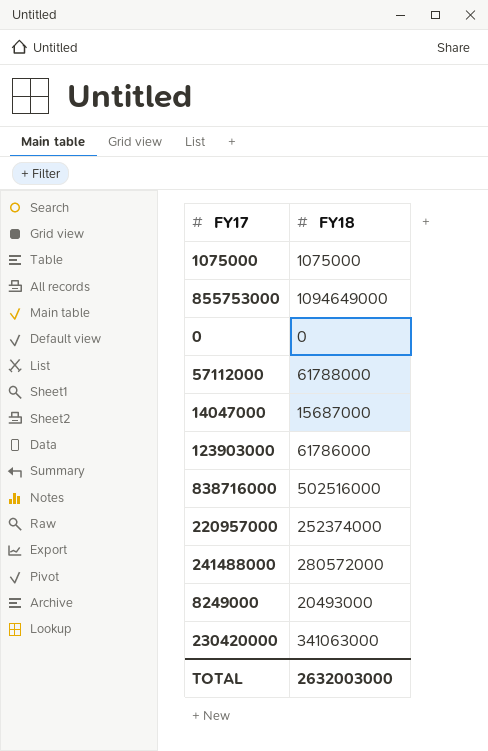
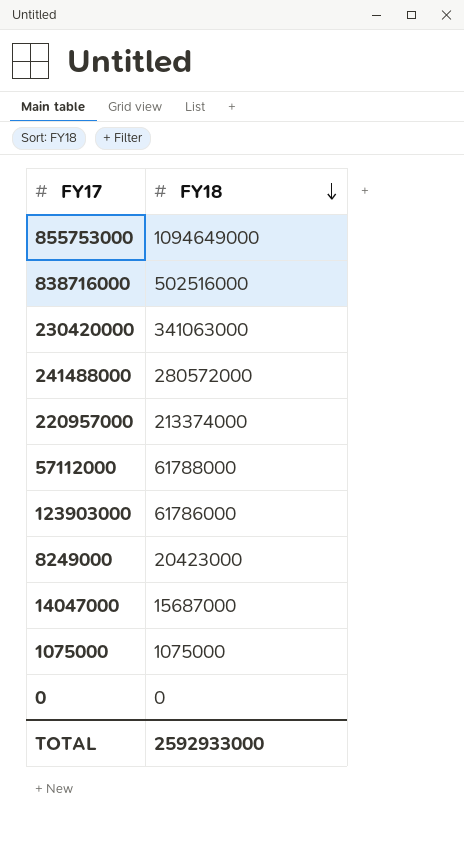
row order: none -> FY18 descending
220957000 | FY18: 252374000 -> 213374000
8249000 | FY18: 20493000 -> 20423000
TOTAL | FY18: 2632003000 -> 2592933000

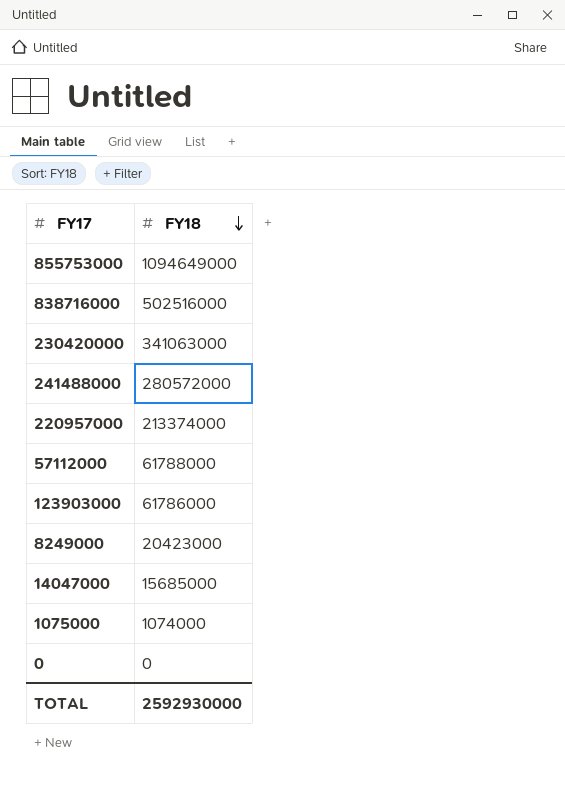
14047000 | FY18: 15687000 -> 15685000
1075000 | FY18: 1075000 -> 1074000
TOTAL | FY18: 2592933000 -> 2592930000

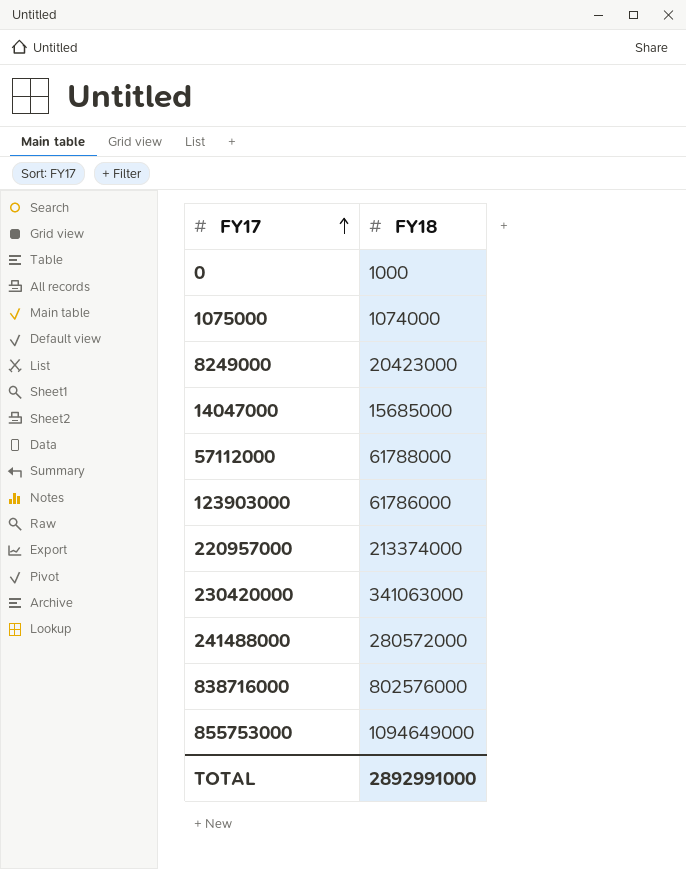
row order: FY18 descending -> FY17 ascending
0 | FY18: 0 -> 1000
838716000 | FY18: 502516000 -> 802576000
TOTAL | FY18: 2592930000 -> 2892991000

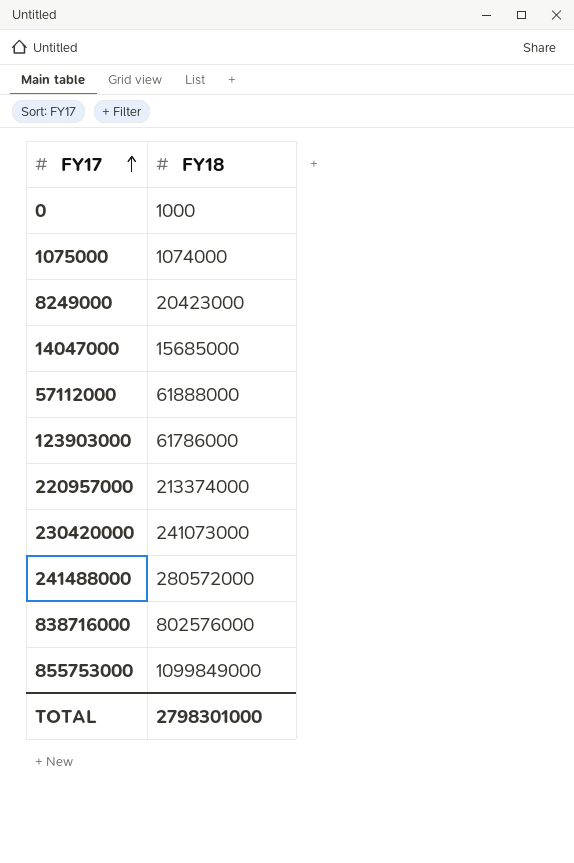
57112000 | FY18: 61788000 -> 61888000
230420000 | FY18: 341063000 -> 241073000
855753000 | FY18: 1094649000 -> 1099849000
TOTAL | FY18: 2892991000 -> 2798301000

